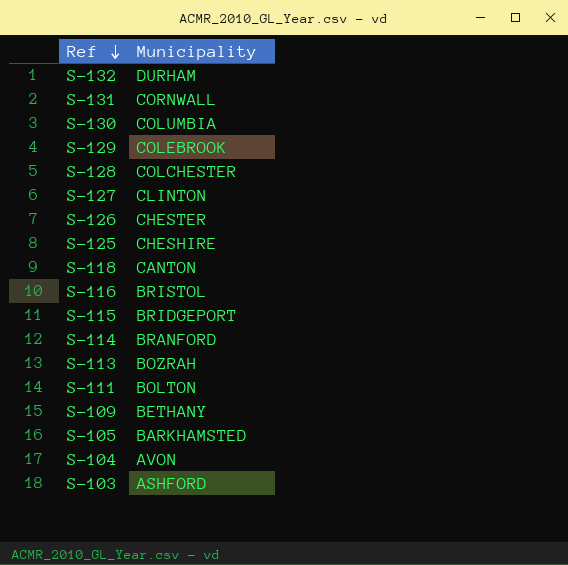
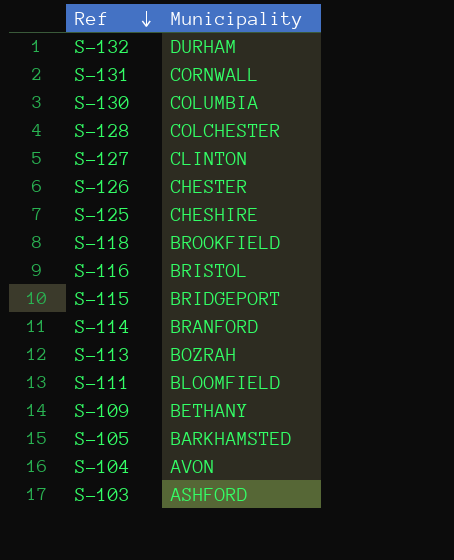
row S-129: COLEBROOK -> none
S-118 | Municipality: CANTON -> BROOKFIELD
S-111 | Municipality: BOLTON -> BLOOMFIELD

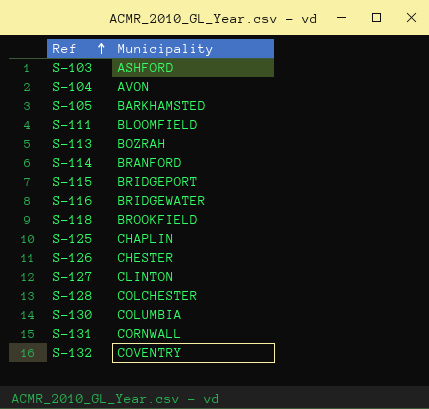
row order: Ref descending -> Ref ascending
row S-109: BETHANY -> none
S-116 | Municipality: BRISTOL -> BRIDGEWATER
S-125 | Municipality: CHESHIRE -> CHAPLIN
S-132 | Municipality: DURHAM -> COVENTRY

